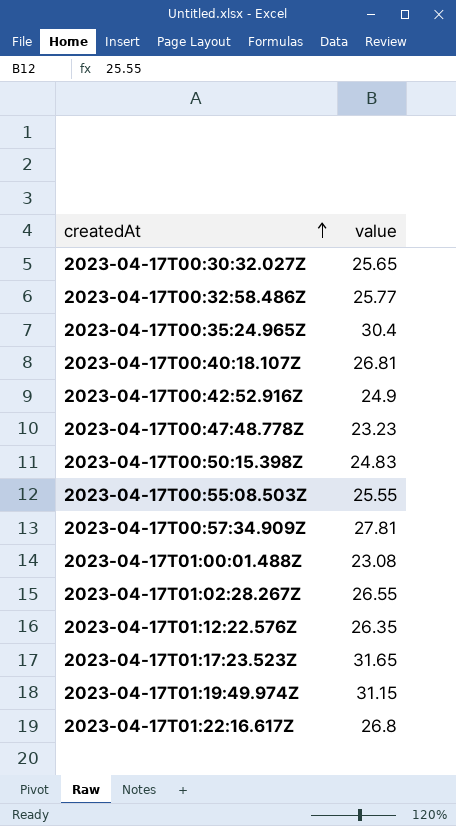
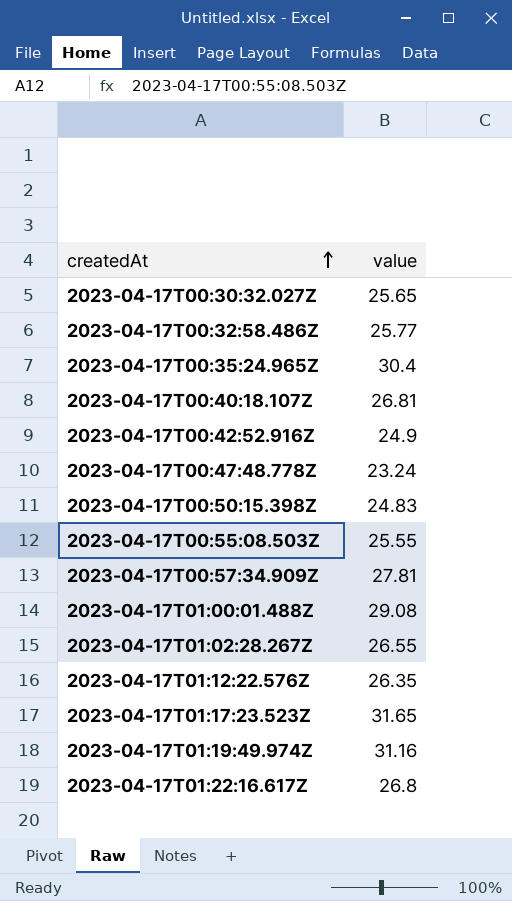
2023-04-17T00:47:48.778Z | value: 23.23 -> 23.24
2023-04-17T01:00:01.488Z | value: 23.08 -> 29.08
2023-04-17T01:19:49.974Z | value: 31.15 -> 31.16

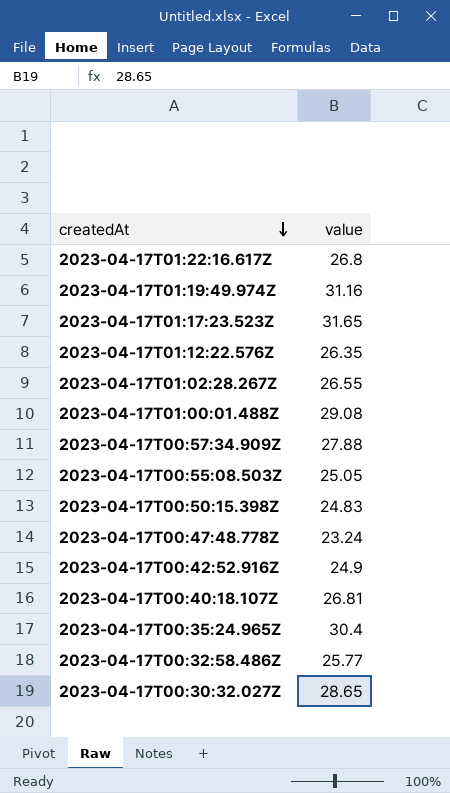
row order: createdAt ascending -> createdAt descending
2023-04-17T00:57:34.909Z | value: 27.81 -> 27.88
2023-04-17T00:55:08.503Z | value: 25.55 -> 25.05
2023-04-17T00:30:32.027Z | value: 25.65 -> 28.65

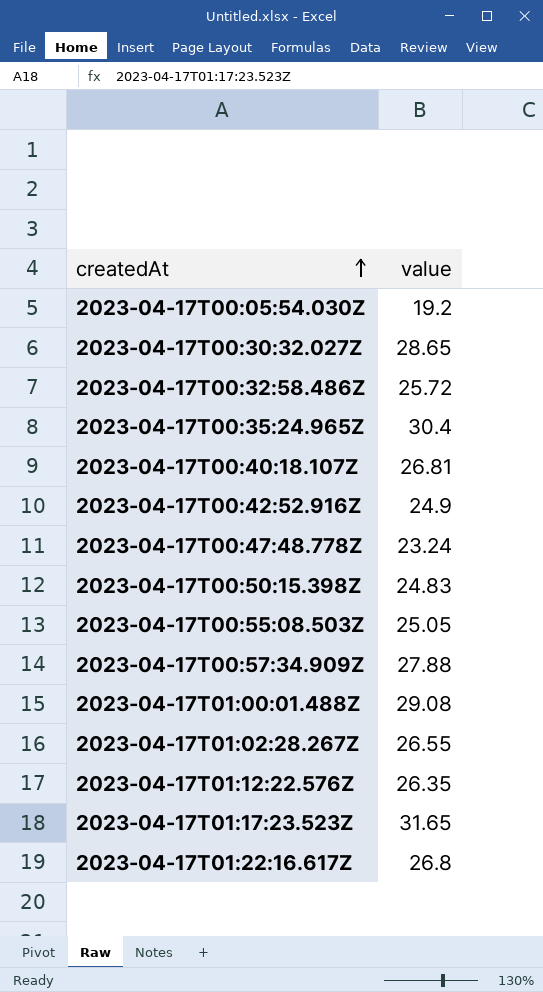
row order: createdAt descending -> createdAt ascending
row 2023-04-17T01:19:49.974Z: 31.16 -> none
row 2023-04-17T00:05:54.030Z: none -> 19.2
2023-04-17T00:32:58.486Z | value: 25.77 -> 25.72

